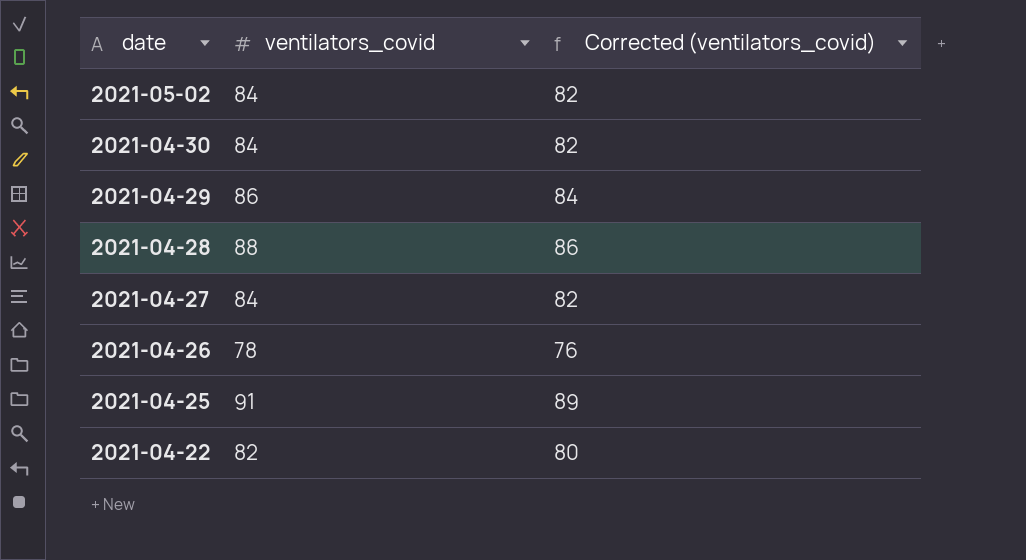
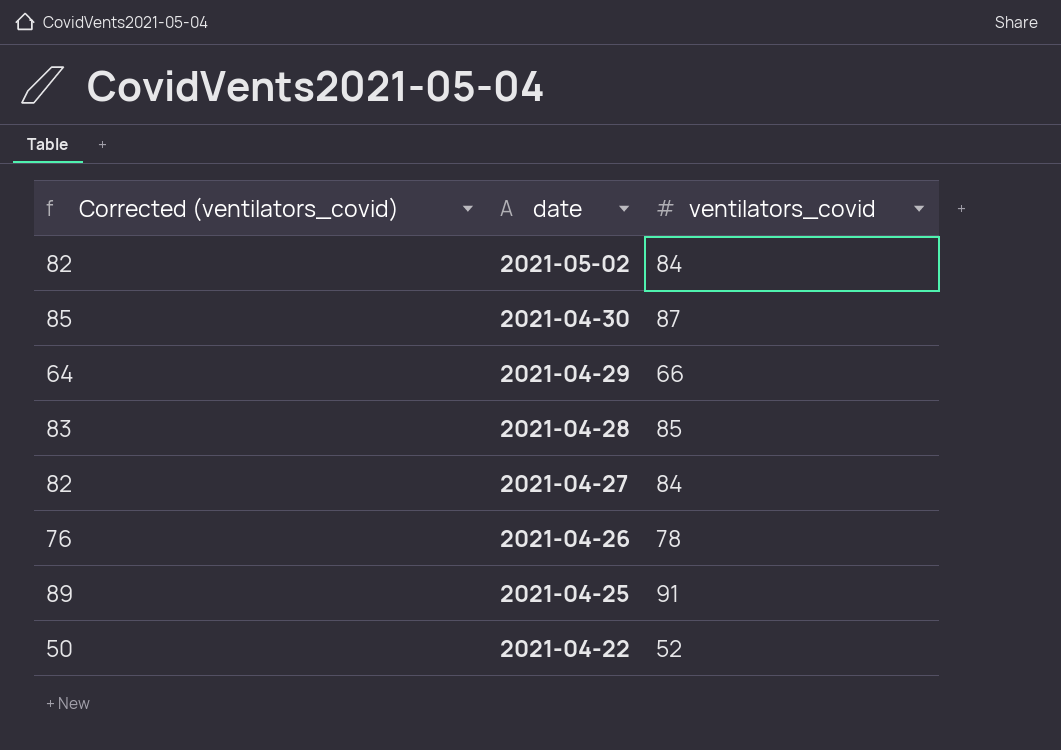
column Corrected (ventilators_covid) | position: 3 -> 1
2021-04-30 | Corrected (ventilators_covid): 82 -> 85
2021-04-30 | ventilators_covid: 84 -> 87
2021-04-29 | Corrected (ventilators_covid): 84 -> 64
2021-04-29 | ventilators_covid: 86 -> 66
2021-04-28 | Corrected (ventilators_covid): 86 -> 83
2021-04-28 | ventilators_covid: 88 -> 85
2021-04-22 | Corrected (ventilators_covid): 80 -> 50
2021-04-22 | ventilators_covid: 82 -> 52

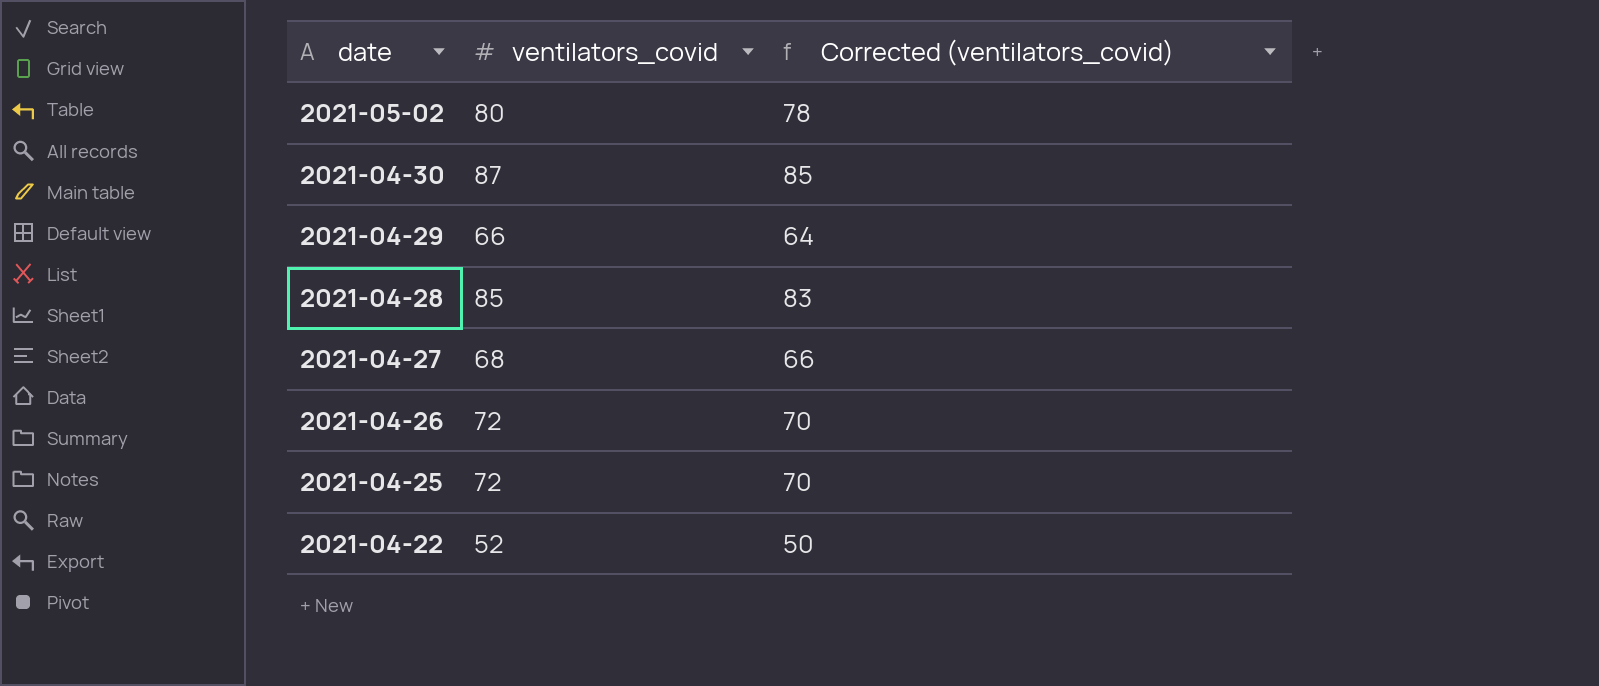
column Corrected (ventilators_covid) | position: 1 -> 3
2021-05-02 | ventilators_covid: 84 -> 80
2021-05-02 | Corrected (ventilators_covid): 82 -> 78
2021-04-27 | ventilators_covid: 84 -> 68
2021-04-27 | Corrected (ventilators_covid): 82 -> 66
2021-04-26 | ventilators_covid: 78 -> 72
2021-04-26 | Corrected (ventilators_covid): 76 -> 70
2021-04-25 | ventilators_covid: 91 -> 72
2021-04-25 | Corrected (ventilators_covid): 89 -> 70

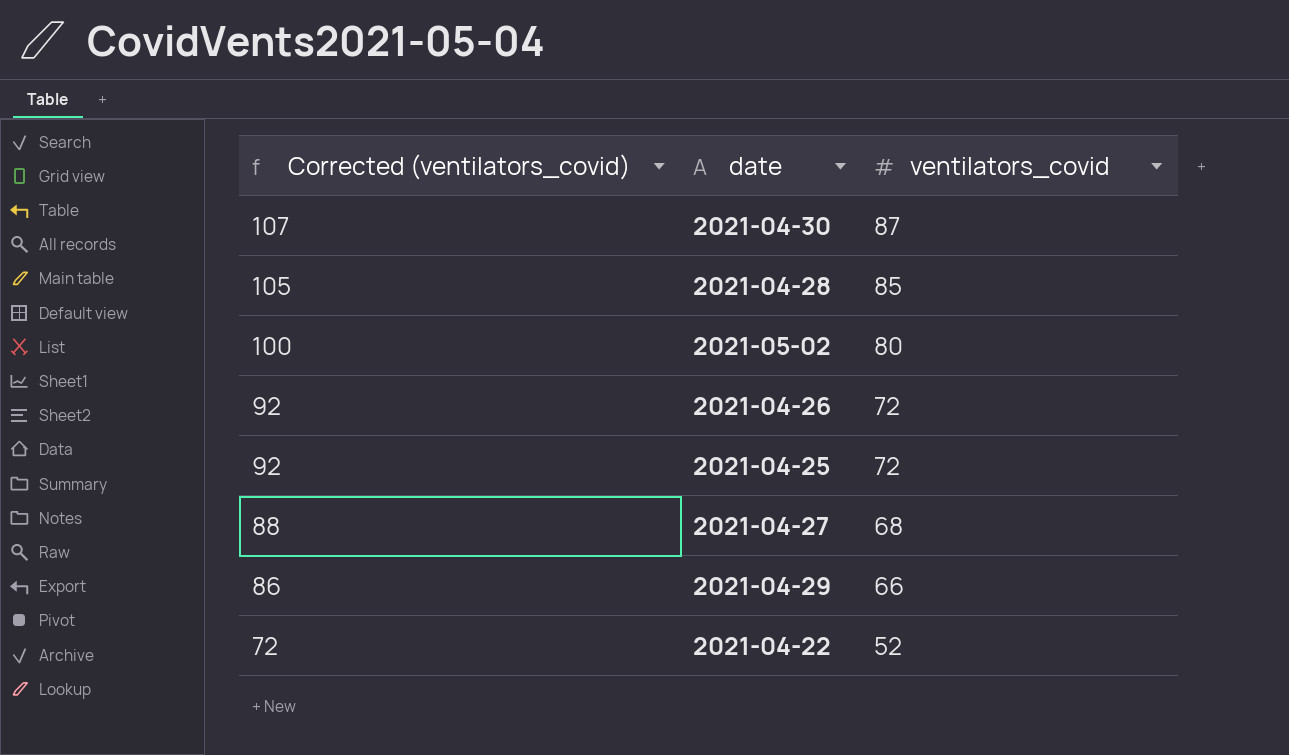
row order: date descending -> Corrected (ventilators_covid) descending
column Corrected (ventilators_covid) | formula: [ventilators_covid] - 2 -> [ventilators_covid] + 20
column Corrected (ventilators_covid) | position: 3 -> 1

